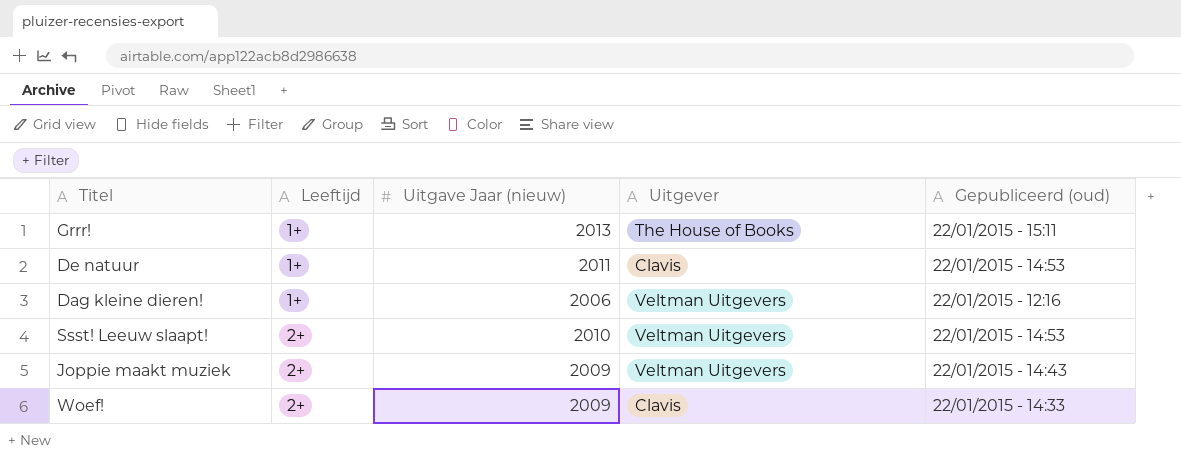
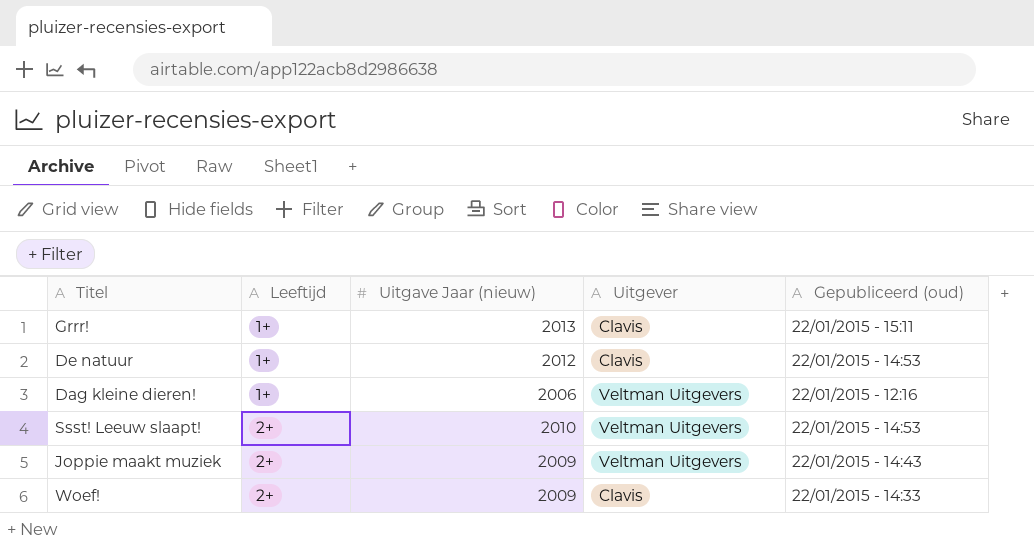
Grrr! | Uitgever: The House of Books -> Clavis
De natuur | Uitgave Jaar (nieuw): 2011 -> 2012

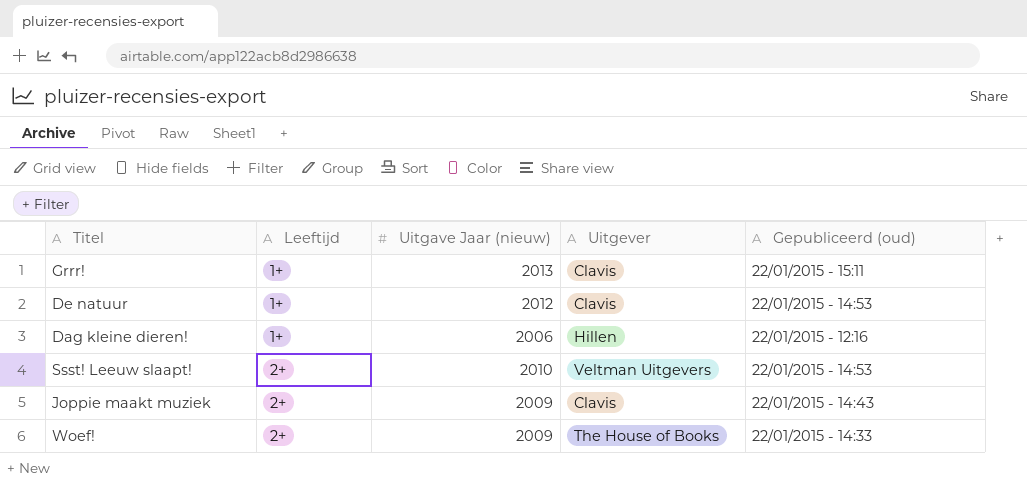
Dag kleine dieren! | Uitgever: Veltman Uitgevers -> Hillen
Joppie maakt muziek | Uitgever: Veltman Uitgevers -> Clavis
Woef! | Uitgever: Clavis -> The House of Books

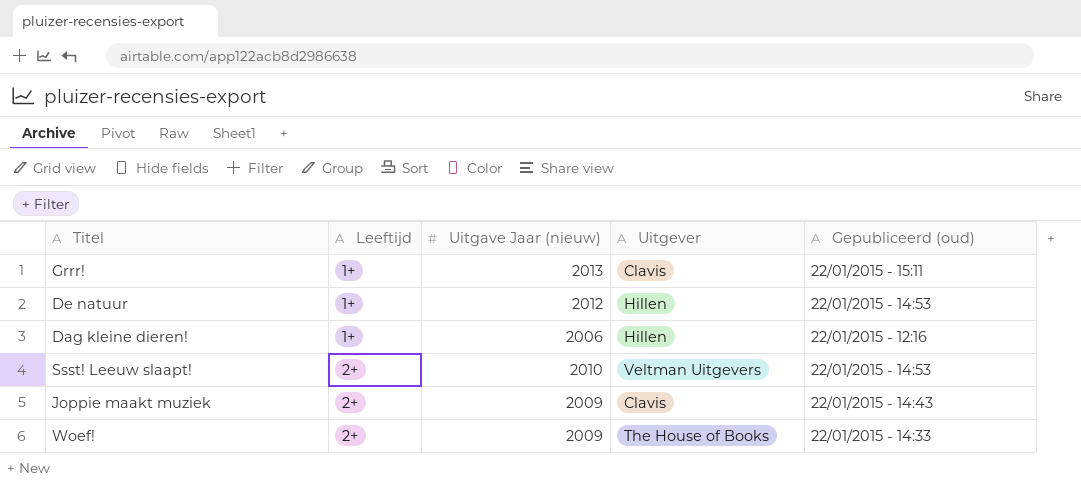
De natuur | Uitgever: Clavis -> Hillen

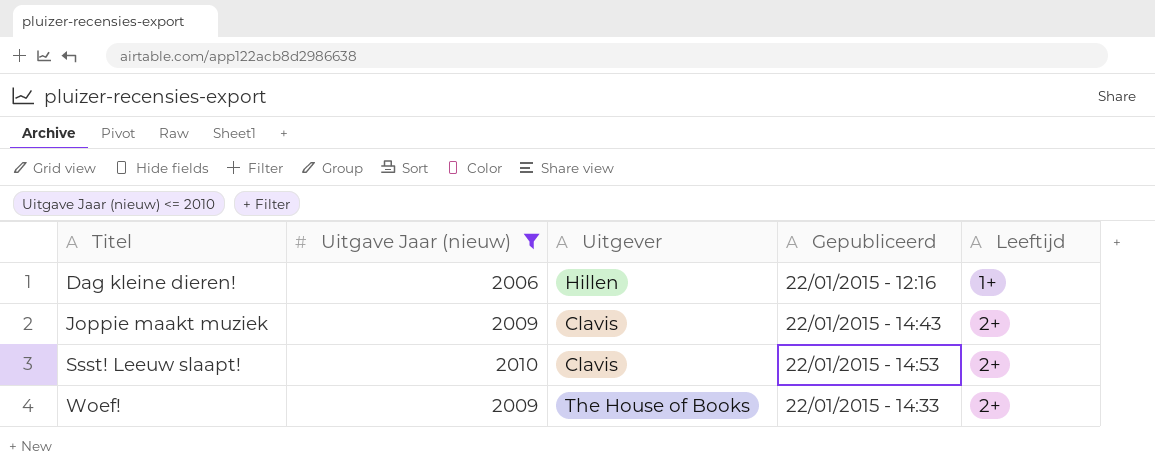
filter: none -> Uitgave Jaar (nieuw) <= 2010
row order: Leeftijd ascending -> Titel ascending
column name: Gepubliceerd (oud) -> Gepubliceerd
column Leeftijd | position: 2 -> 5
Ssst! Leeuw slaapt! | Uitgever: Veltman Uitgevers -> Clavis

